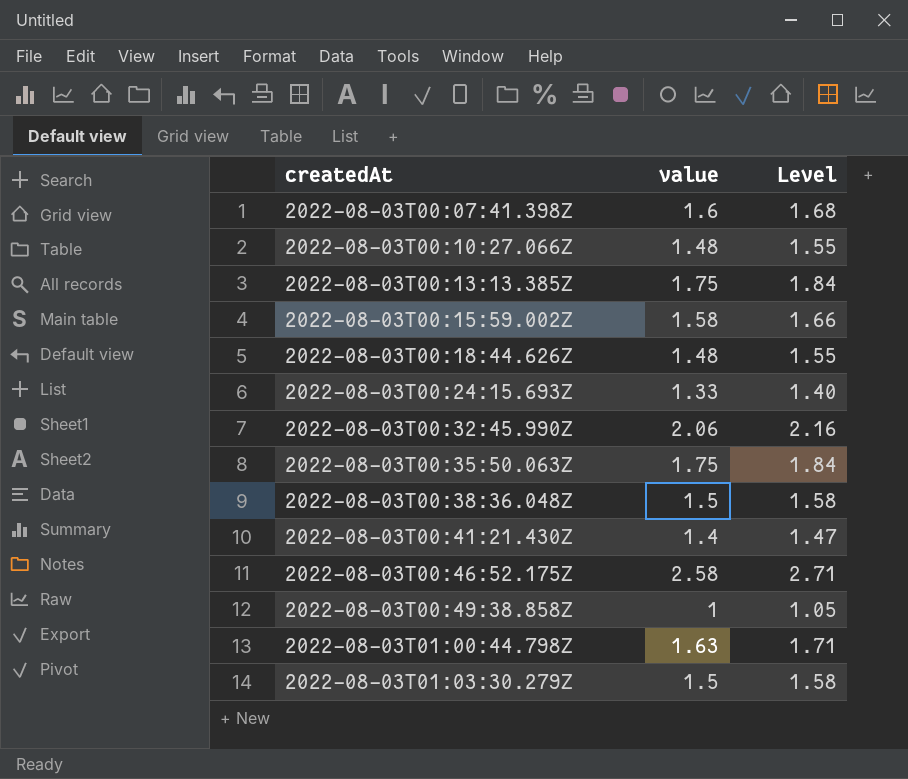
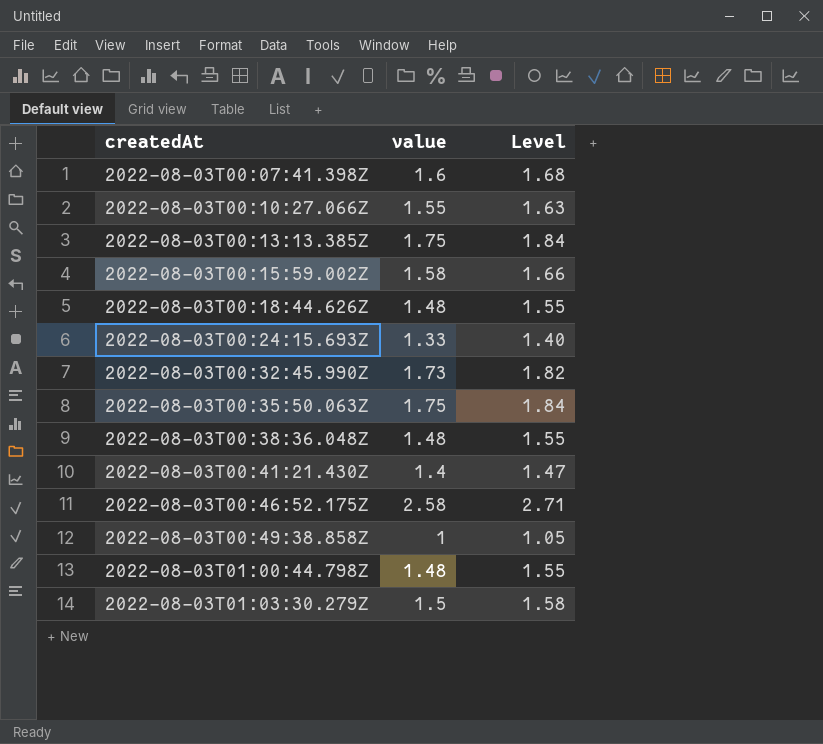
2022-08-03T00:10:27.066Z | value: 1.48 -> 1.55
2022-08-03T00:10:27.066Z | Level: 1.55 -> 1.63
2022-08-03T00:32:45.990Z | value: 2.06 -> 1.73
2022-08-03T00:32:45.990Z | Level: 2.16 -> 1.82
2022-08-03T00:38:36.048Z | value: 1.5 -> 1.48
2022-08-03T00:38:36.048Z | Level: 1.58 -> 1.55
2022-08-03T01:00:44.798Z | value: 1.63 -> 1.48
2022-08-03T01:00:44.798Z | Level: 1.71 -> 1.55

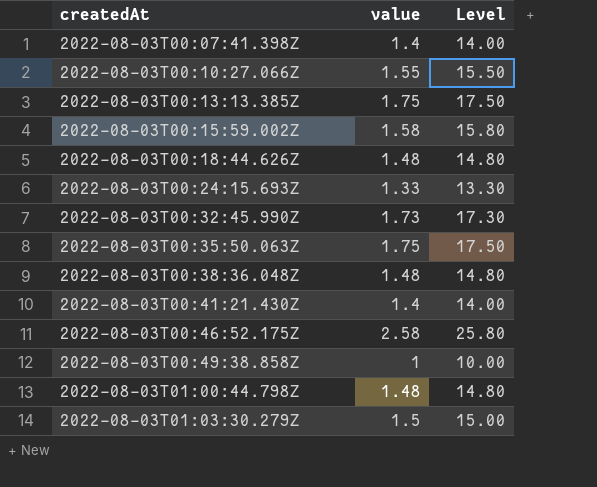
column Level | formula: [value] * 1.05 -> [value] * 10
2022-08-03T00:07:41.398Z | value: 1.6 -> 1.4

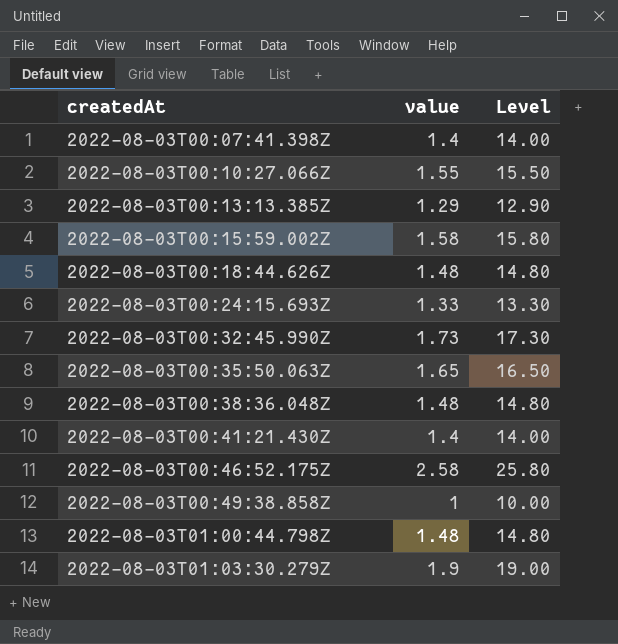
2022-08-03T00:13:13.385Z | value: 1.75 -> 1.29
2022-08-03T00:13:13.385Z | Level: 17.50 -> 12.90
2022-08-03T00:35:50.063Z | value: 1.75 -> 1.65
2022-08-03T00:35:50.063Z | Level: 17.50 -> 16.50
2022-08-03T01:03:30.279Z | value: 1.5 -> 1.9
2022-08-03T01:03:30.279Z | Level: 15.00 -> 19.00

